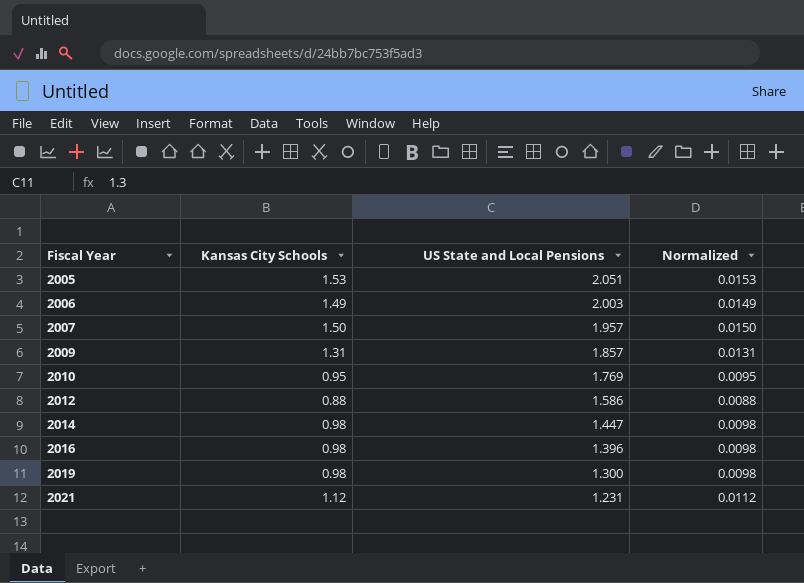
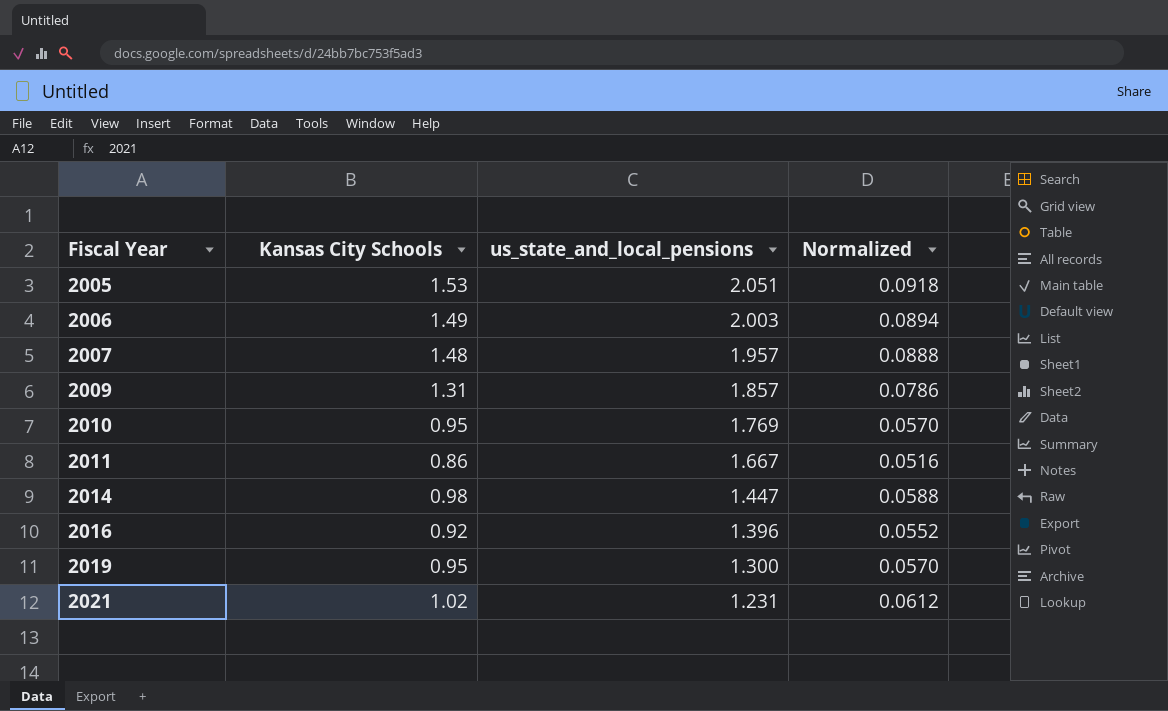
column name: US State and Local Pensions -> us_state_and_local_pensions
column Normalized | formula: [Kansas City Schools] * 0.01 -> [Kansas City Schools] * 0.06
row 2012: 0.88 | 1.586 | 0.0088 -> none
2007 | Kansas City Schools: 1.50 -> 1.48
row 2011: none -> 0.86 | 1.667 | 0.0516
2016 | Kansas City Schools: 0.98 -> 0.92
2019 | Kansas City Schools: 0.98 -> 0.95
2021 | Kansas City Schools: 1.12 -> 1.02

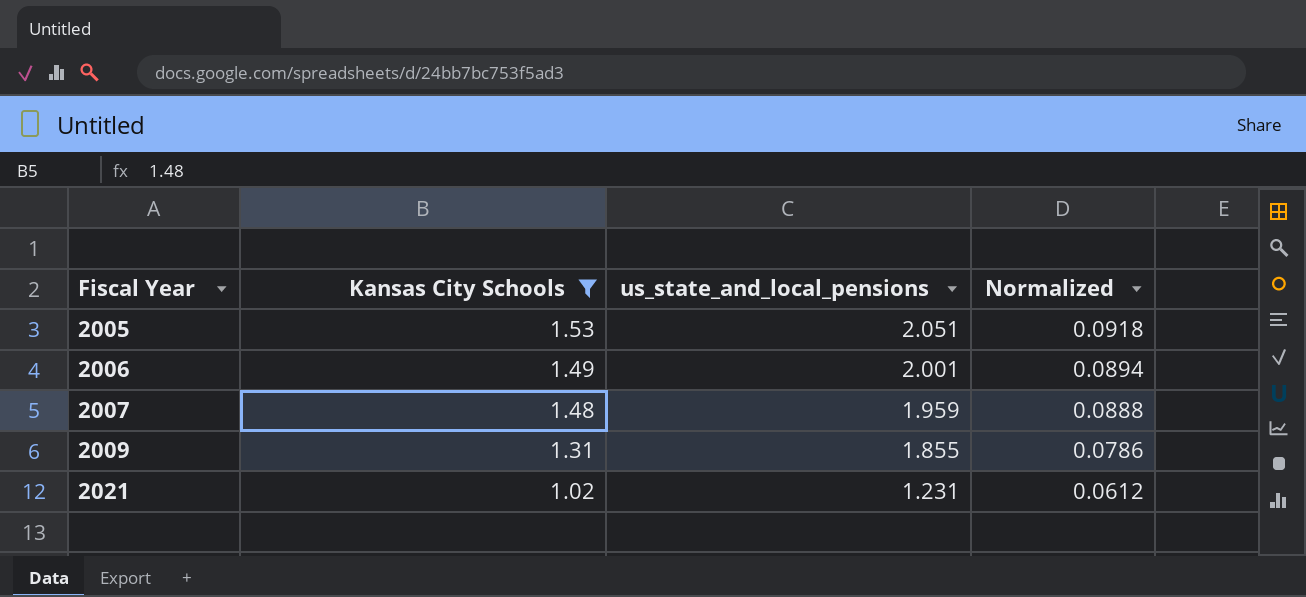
filter: none -> Kansas City Schools >= 1.02
2006 | us_state_and_local_pensions: 2.003 -> 2.001
2007 | us_state_and_local_pensions: 1.957 -> 1.959
2009 | us_state_and_local_pensions: 1.857 -> 1.855

